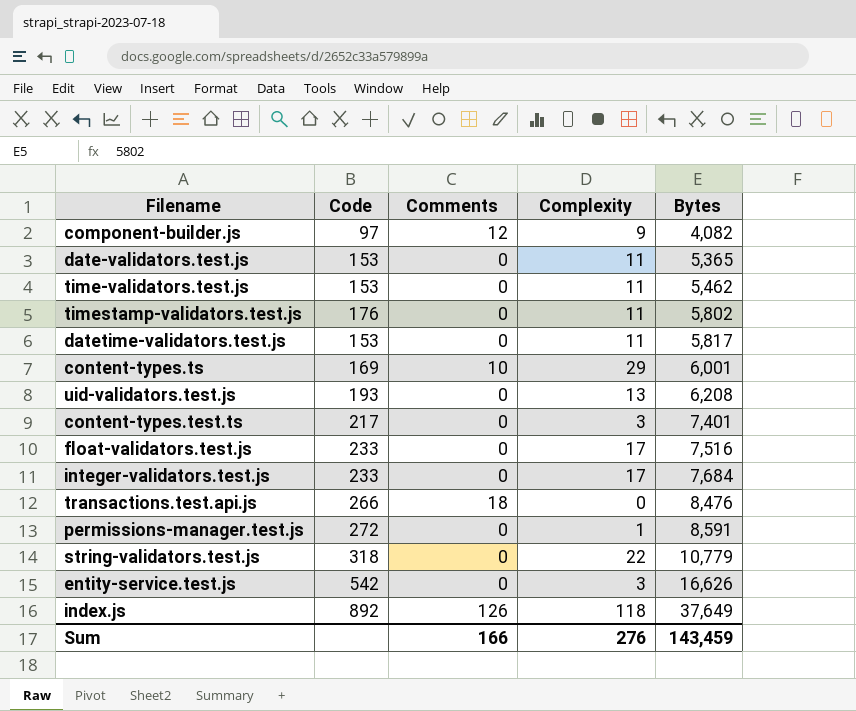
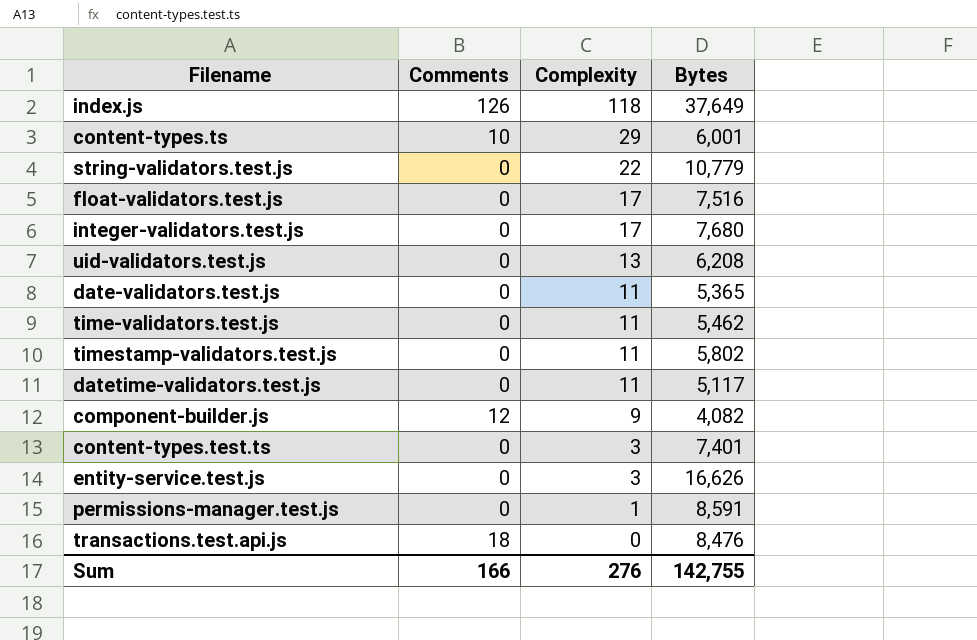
row order: Bytes ascending -> Complexity descending
column Code | position: 2 -> none
integer-validators.test.js | Bytes: 7,684 -> 7,680
datetime-validators.test.js | Bytes: 5,817 -> 5,117
Sum | Bytes: 143,459 -> 142,755

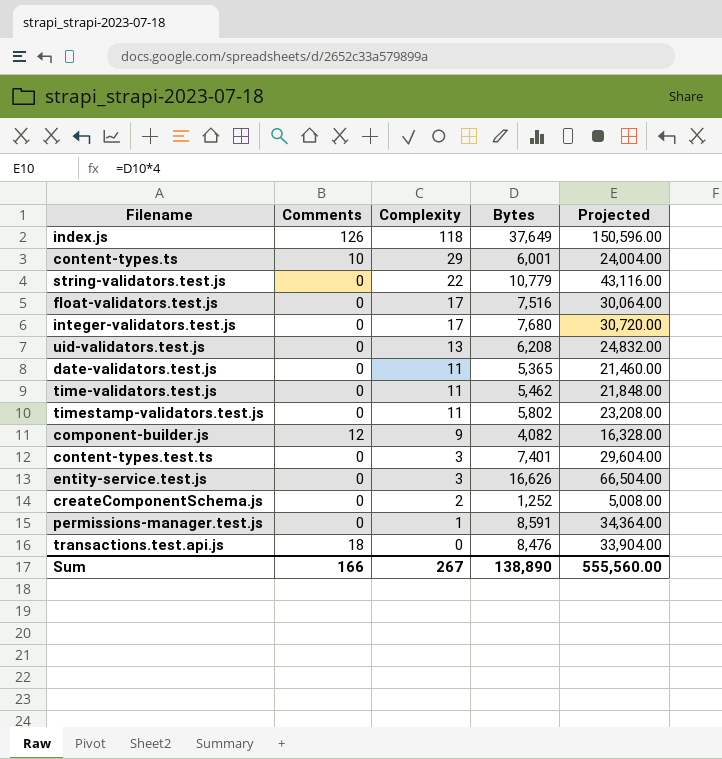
column Projected | formula: none -> [Bytes] * 4
row datetime-validators.test.js: 0 | 11 | 5,117 -> none
row createComponentSchema.js: none -> 0 | 2 | 1,252 | 5,008.00
Sum | Complexity: 276 -> 267
Sum | Bytes: 142,755 -> 138,890

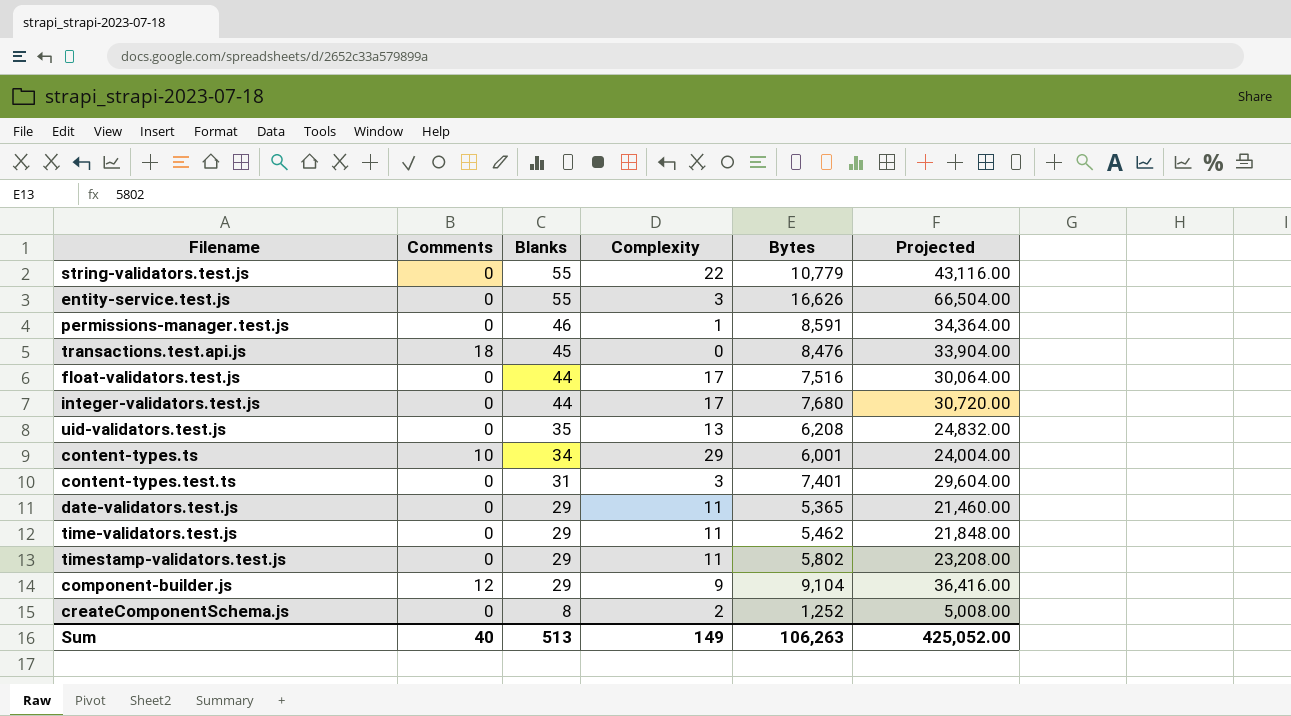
row order: Complexity descending -> Blanks descending
column Blanks | position: none -> 3
row index.js: 126 | 118 | 37,649 | 150,596.00 -> none
component-builder.js | Bytes: 4,082 -> 9,104
component-builder.js | Projected: 16,328.00 -> 36,416.00
Sum | Comments: 166 -> 40
Sum | Complexity: 267 -> 149
Sum | Bytes: 138,890 -> 106,263
Sum | Projected: 555,560.00 -> 425,052.00

